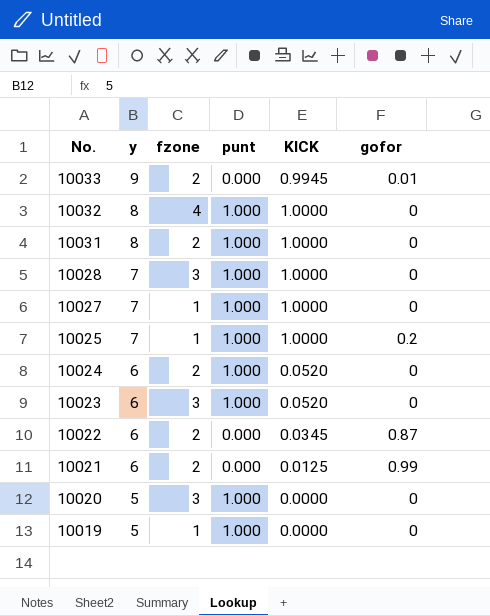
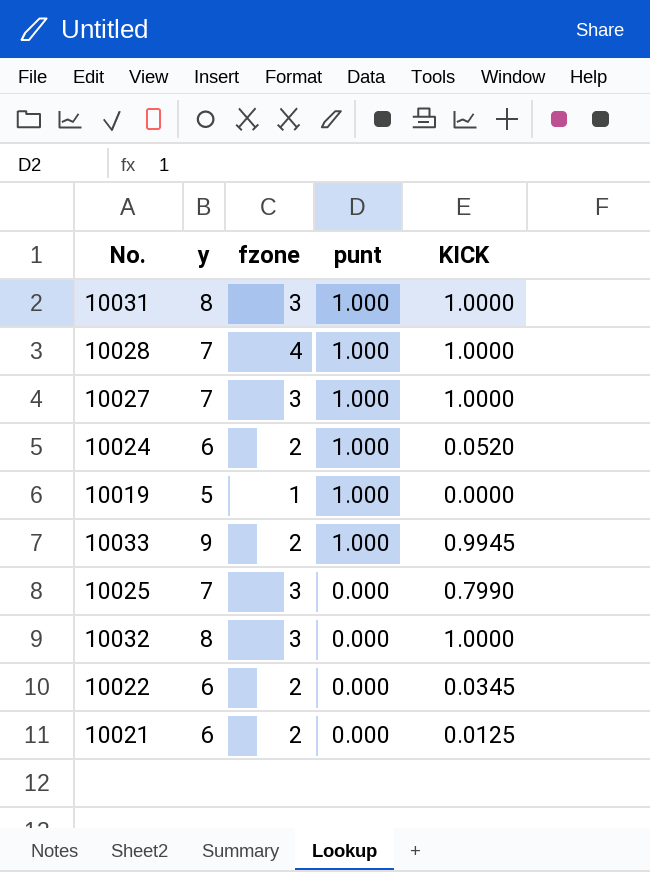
row order: No. descending -> punt descending
column gofor | position: 6 -> none
row 10023: 6 | 3 | 1.000 | 0.0520 | 0 -> none
row 10020: 5 | 3 | 1.000 | 0.0000 | 0 -> none
10031 | fzone: 2 -> 3
10028 | fzone: 3 -> 4
10027 | fzone: 1 -> 3
10033 | punt: 0.000 -> 1.000
10025 | fzone: 1 -> 3
10025 | punt: 1.000 -> 0.000
10025 | KICK: 1.0000 -> 0.7990
10032 | fzone: 4 -> 3
10032 | punt: 1.000 -> 0.000

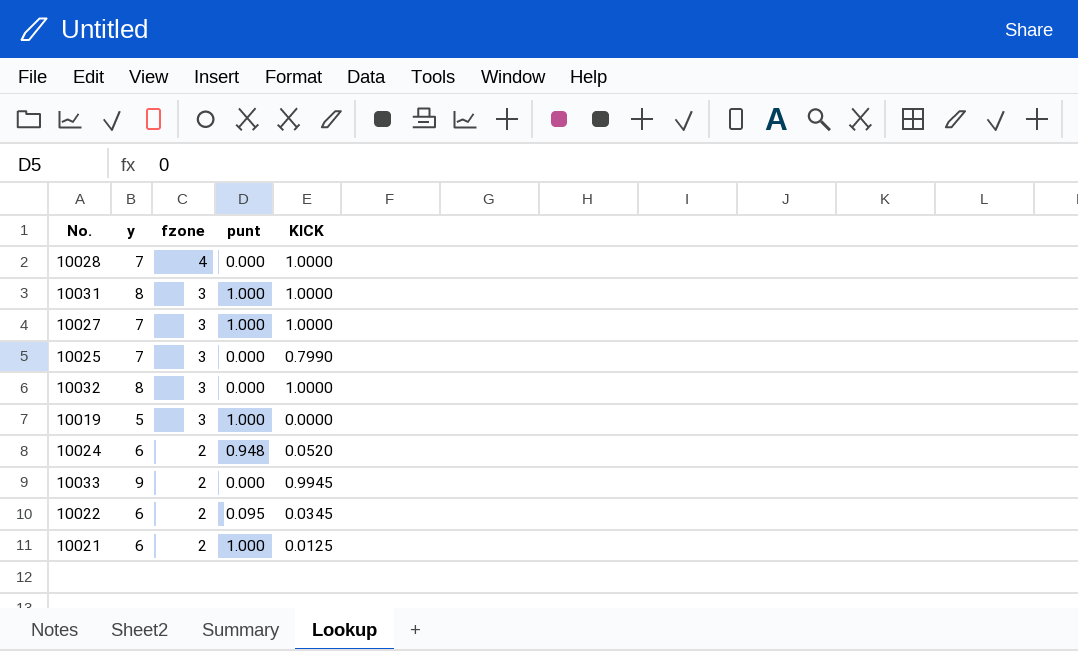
row order: punt descending -> fzone descending
10028 | punt: 1.000 -> 0.000
10019 | fzone: 1 -> 3
10024 | punt: 1.000 -> 0.948
10033 | punt: 1.000 -> 0.000
10022 | punt: 0.000 -> 0.095
10021 | punt: 0.000 -> 1.000

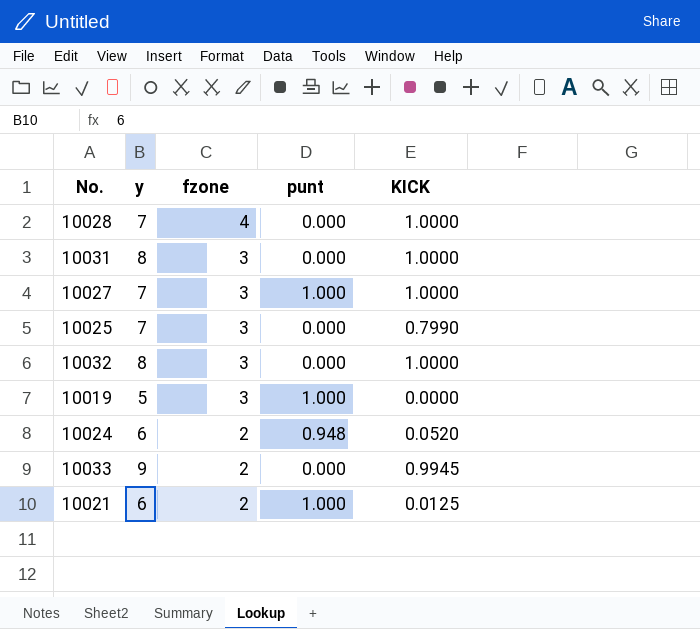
row 10022: 6 | 2 | 0.095 | 0.0345 -> none
10031 | punt: 1.000 -> 0.000

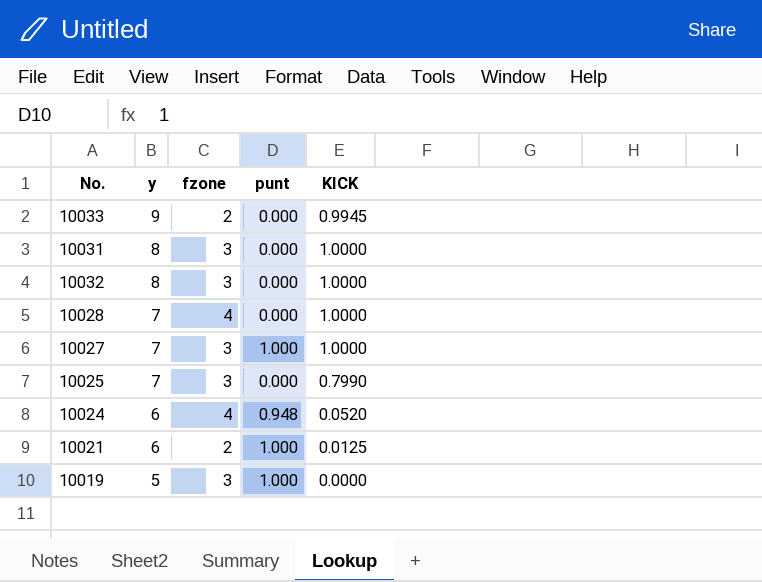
row order: fzone descending -> y descending
10024 | fzone: 2 -> 4

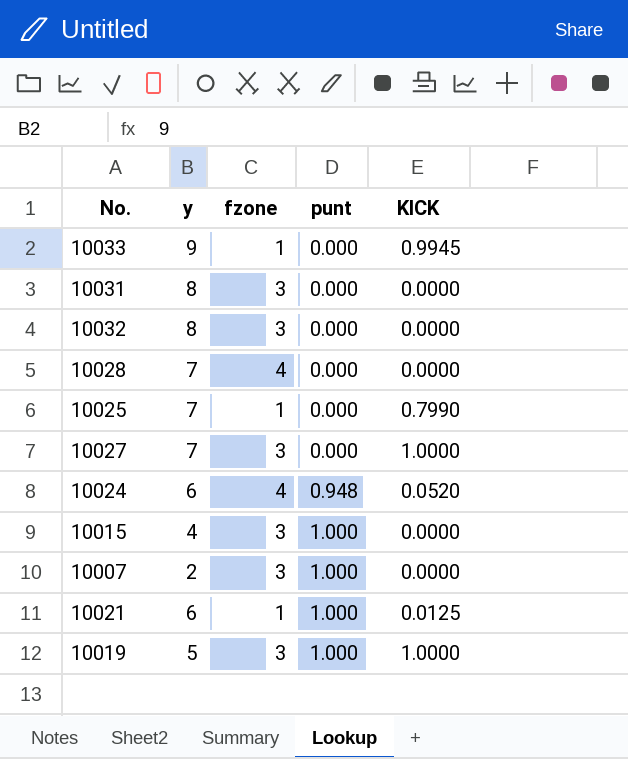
row order: y descending -> punt ascending
10033 | fzone: 2 -> 1
10031 | KICK: 1.0000 -> 0.0000
10032 | KICK: 1.0000 -> 0.0000
10028 | KICK: 1.0000 -> 0.0000
10025 | fzone: 3 -> 1
10027 | punt: 1.000 -> 0.000
row 10015: none -> 4 | 3 | 1.000 | 0.0000
row 10007: none -> 2 | 3 | 1.000 | 0.0000
10021 | fzone: 2 -> 1
10019 | KICK: 0.0000 -> 1.0000

